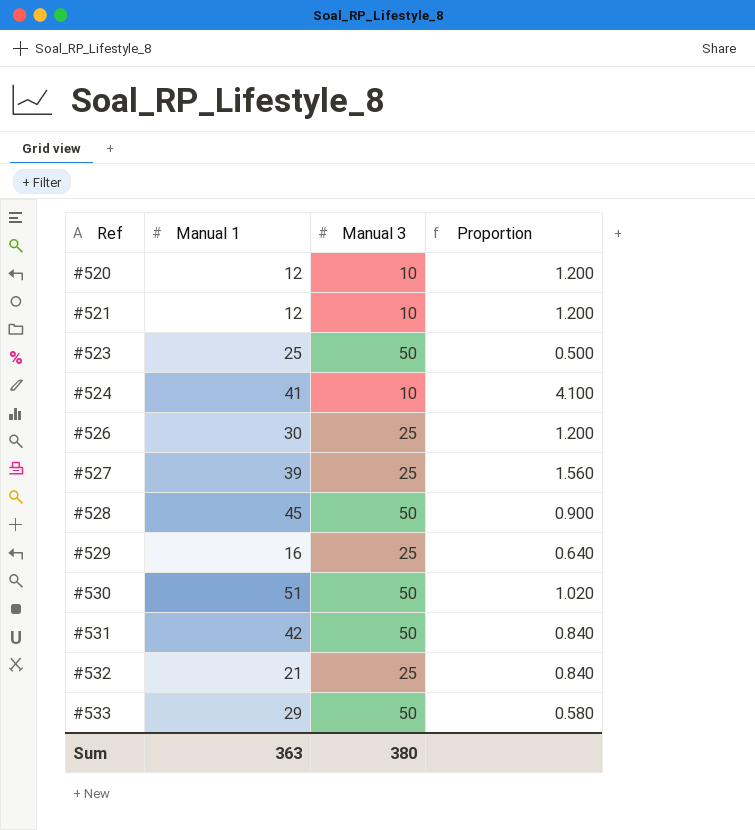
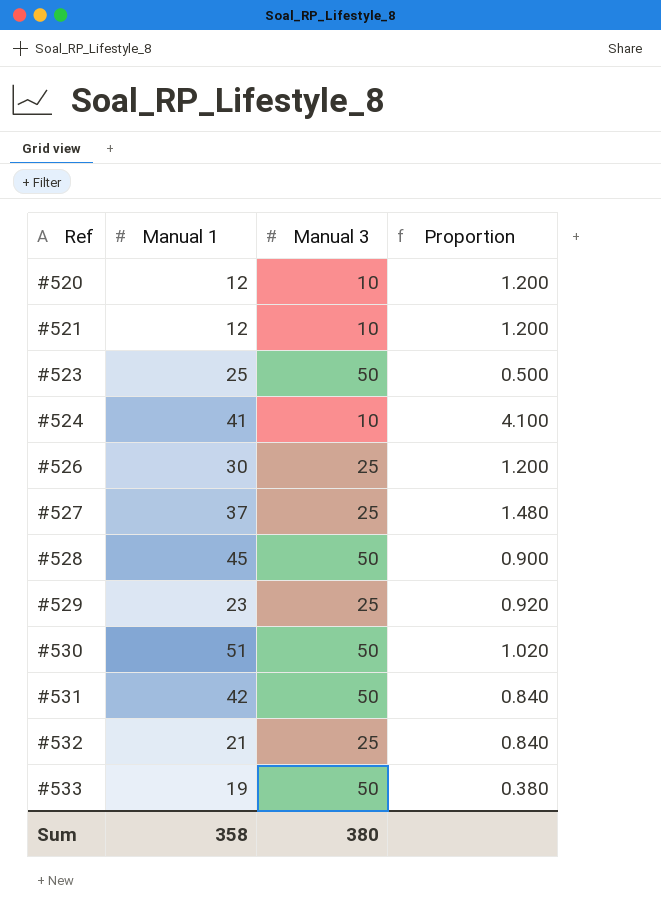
#527 | Manual 1: 39 -> 37
#527 | Proportion: 1.560 -> 1.480
#529 | Manual 1: 16 -> 23
#529 | Proportion: 0.640 -> 0.920
#533 | Manual 1: 29 -> 19
#533 | Proportion: 0.580 -> 0.380
Sum | Manual 1: 363 -> 358

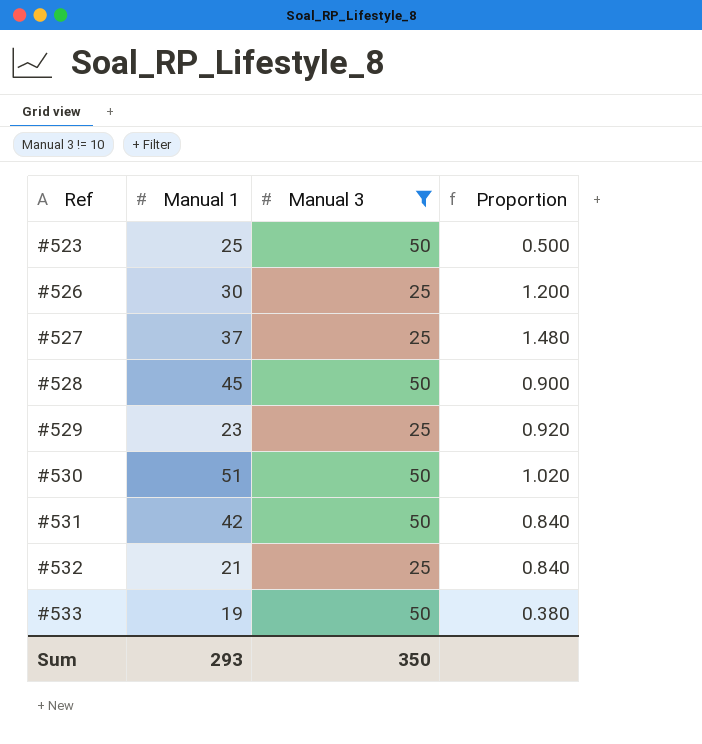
filter: none -> Manual 3 != 10
Sum | Manual 1: 358 -> 293
Sum | Manual 3: 380 -> 350

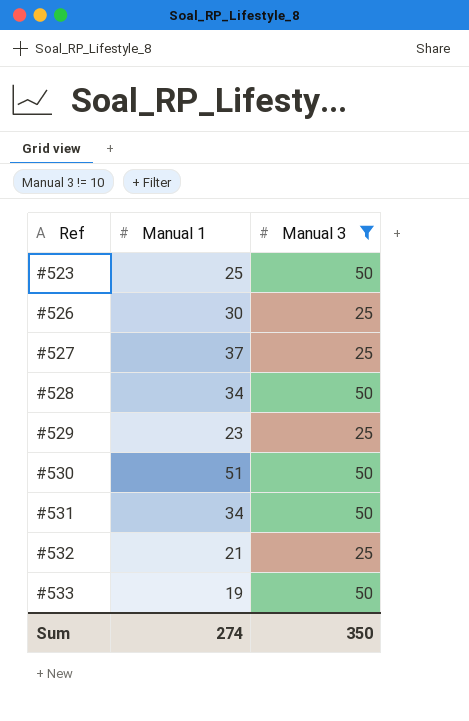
column Proportion | formula: [Manual 1] / [Manual 3] -> none
#528 | Manual 1: 45 -> 34
#531 | Manual 1: 42 -> 34
Sum | Manual 1: 293 -> 274

